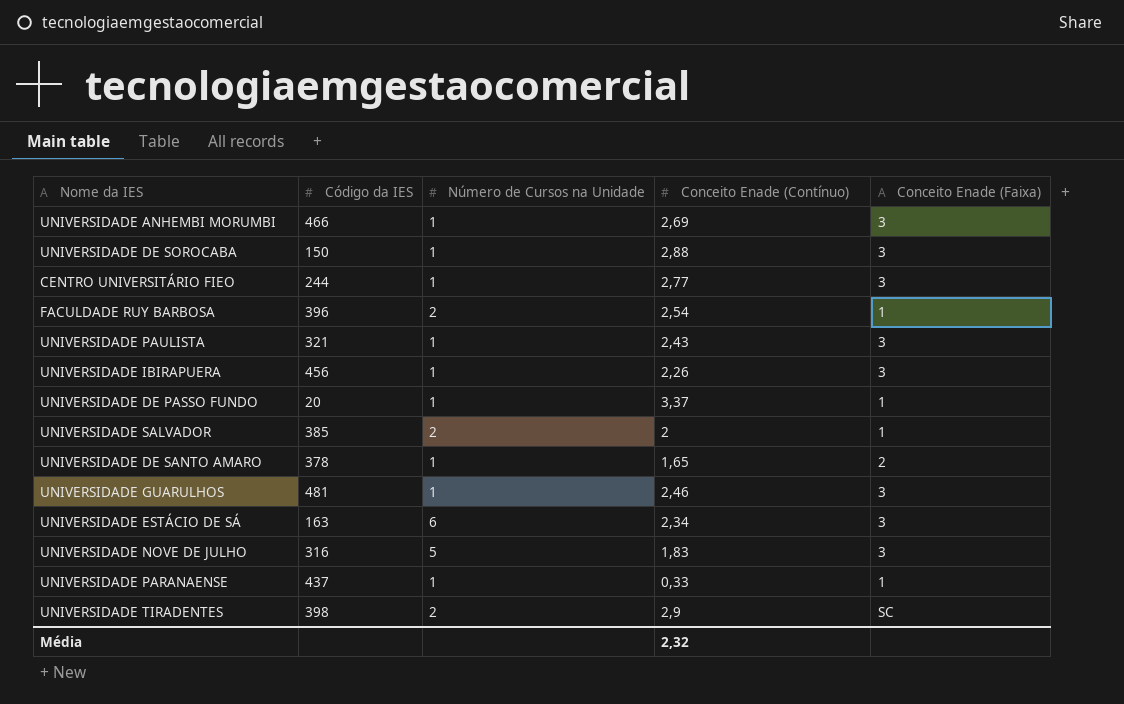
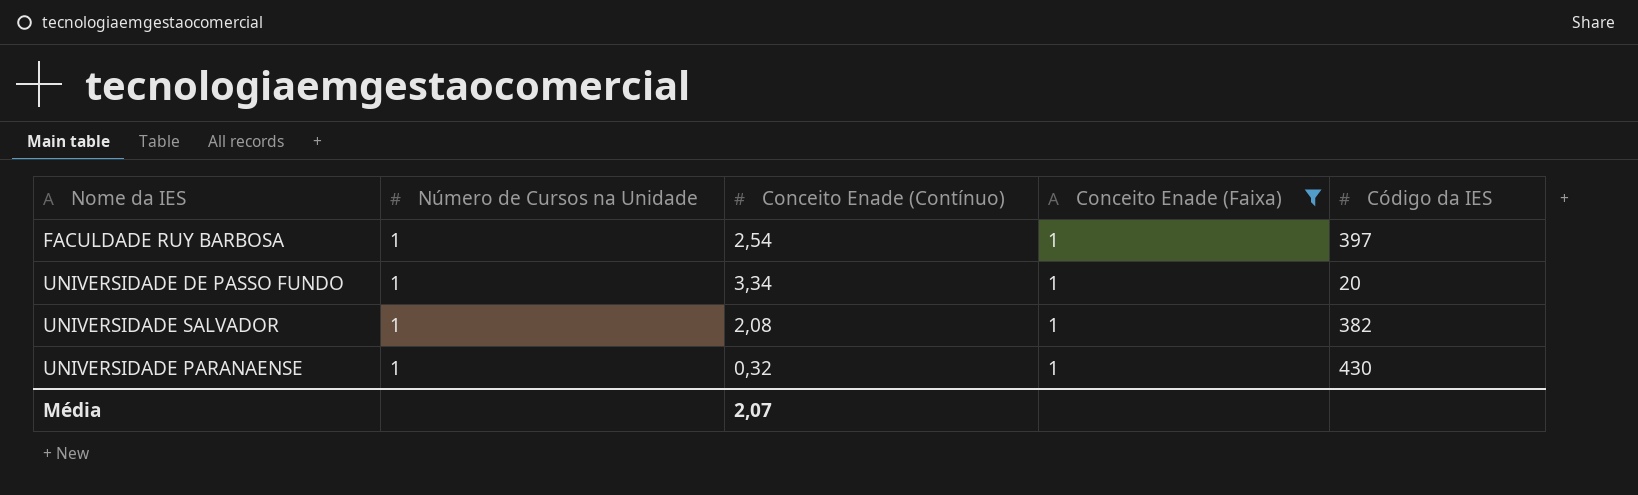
filter: none -> Conceito Enade (Faixa) = 1
column Código da IES | position: 2 -> 5
FACULDADE RUY BARBOSA | Número de Cursos na Unidade: 2 -> 1
FACULDADE RUY BARBOSA | Código da IES: 396 -> 397
UNIVERSIDADE DE PASSO FUNDO | Conceito Enade (Contínuo): 3,37 -> 3,34
UNIVERSIDADE SALVADOR | Número de Cursos na Unidade: 2 -> 1
UNIVERSIDADE SALVADOR | Conceito Enade (Contínuo): 2 -> 2,08
UNIVERSIDADE SALVADOR | Código da IES: 385 -> 382
UNIVERSIDADE PARANAENSE | Conceito Enade (Contínuo): 0,33 -> 0,32
UNIVERSIDADE PARANAENSE | Código da IES: 437 -> 430
Média | Conceito Enade (Contínuo): 2,32 -> 2,07

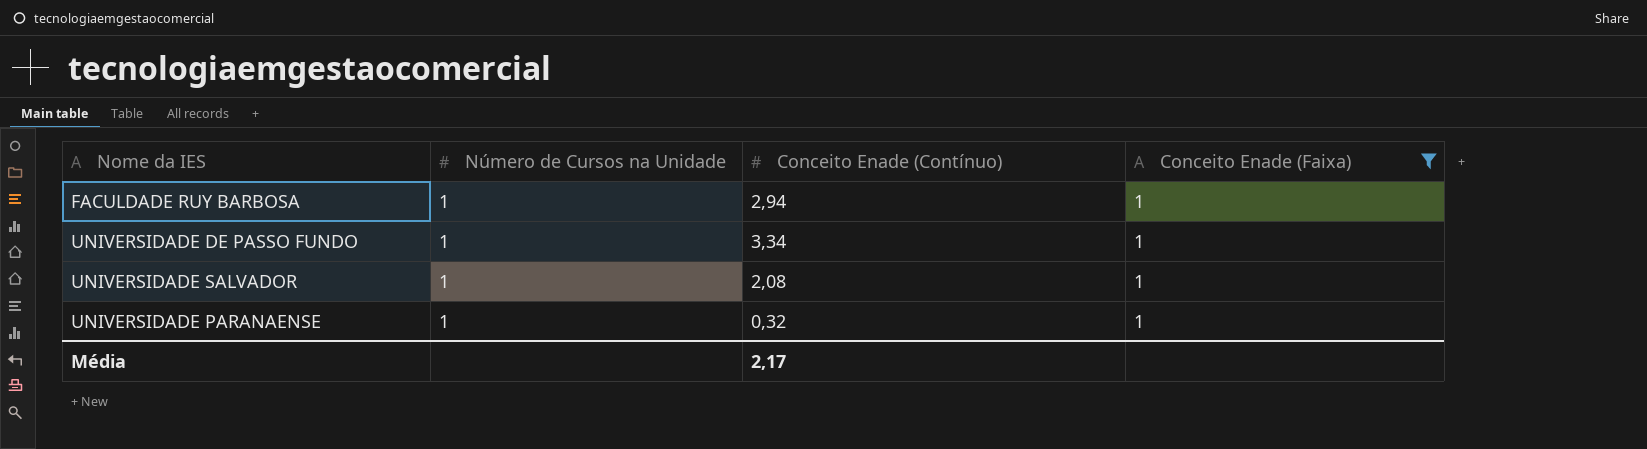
column Código da IES | position: 5 -> none
FACULDADE RUY BARBOSA | Conceito Enade (Contínuo): 2,54 -> 2,94
Média | Conceito Enade (Contínuo): 2,07 -> 2,17

